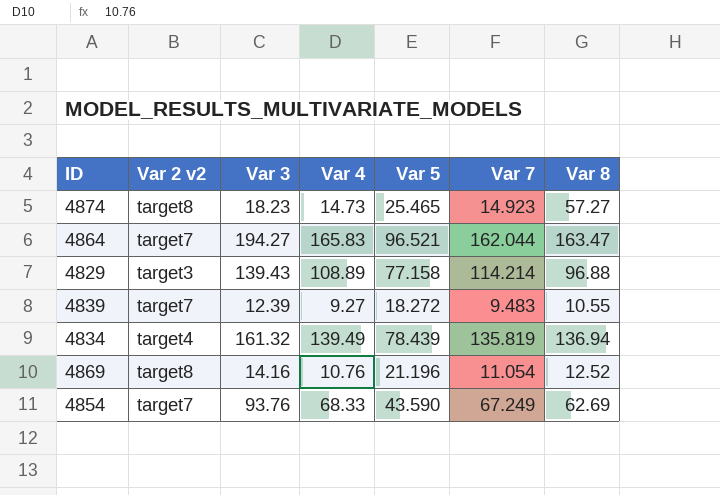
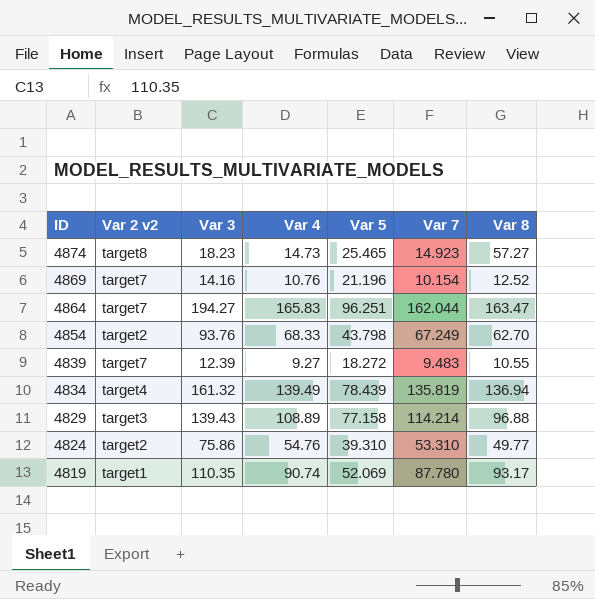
row order: none -> ID descending
4869 | Var 2 v2: target8 -> target7
4869 | Var 7: 11.054 -> 10.154
4864 | Var 5: 96.521 -> 96.251
4854 | Var 2 v2: target7 -> target2
4854 | Var 5: 43.590 -> 43.798
4854 | Var 8: 62.69 -> 62.70
row 4824: none -> target2 | 75.86 | 54.76 | 39.310 | 53.310 | 49.77
row 4819: none -> target1 | 110.35 | 90.74 | 52.069 | 87.780 | 93.17

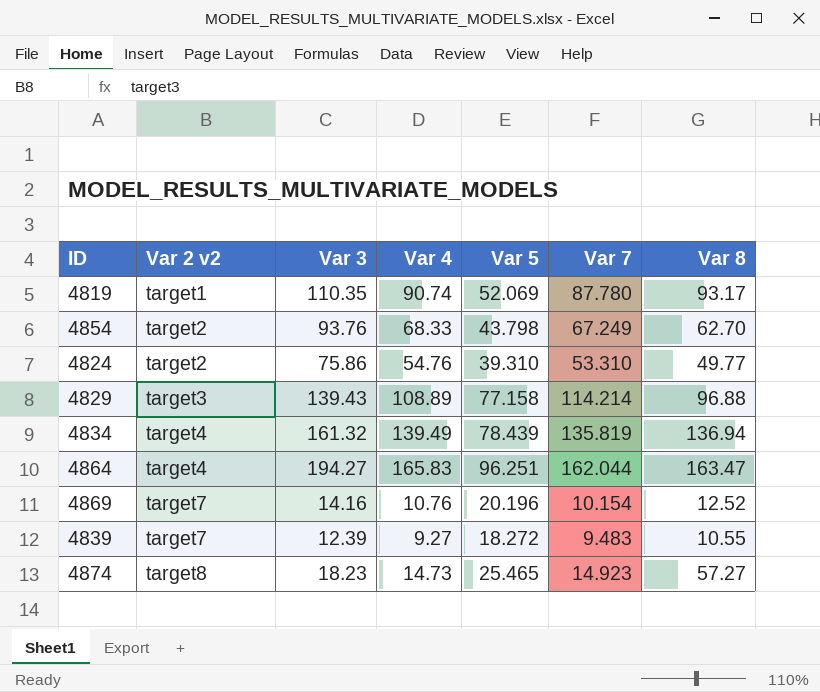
row order: ID descending -> Var 2 v2 ascending
4864 | Var 2 v2: target7 -> target4
4869 | Var 5: 21.196 -> 20.196

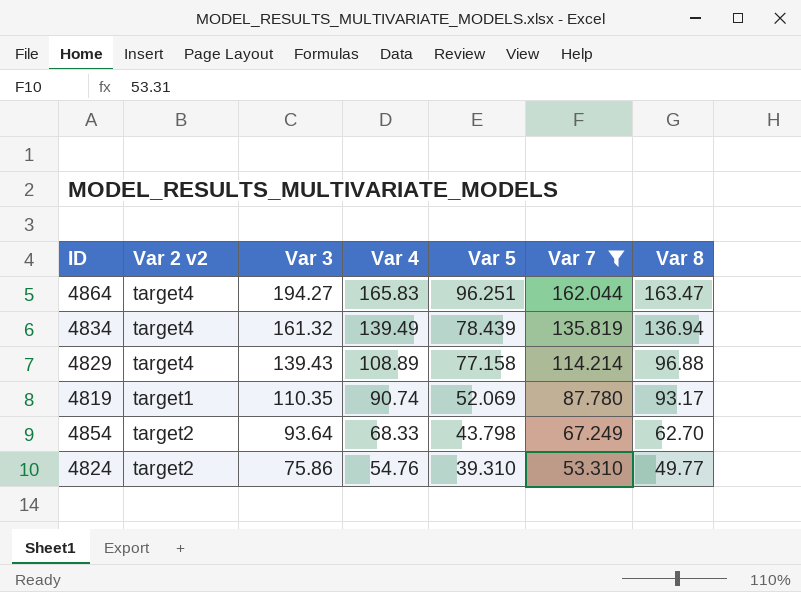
filter: none -> Var 7 >= 53.310
row order: Var 2 v2 ascending -> Var 3 descending
4829 | Var 2 v2: target3 -> target4
4854 | Var 3: 93.76 -> 93.64

